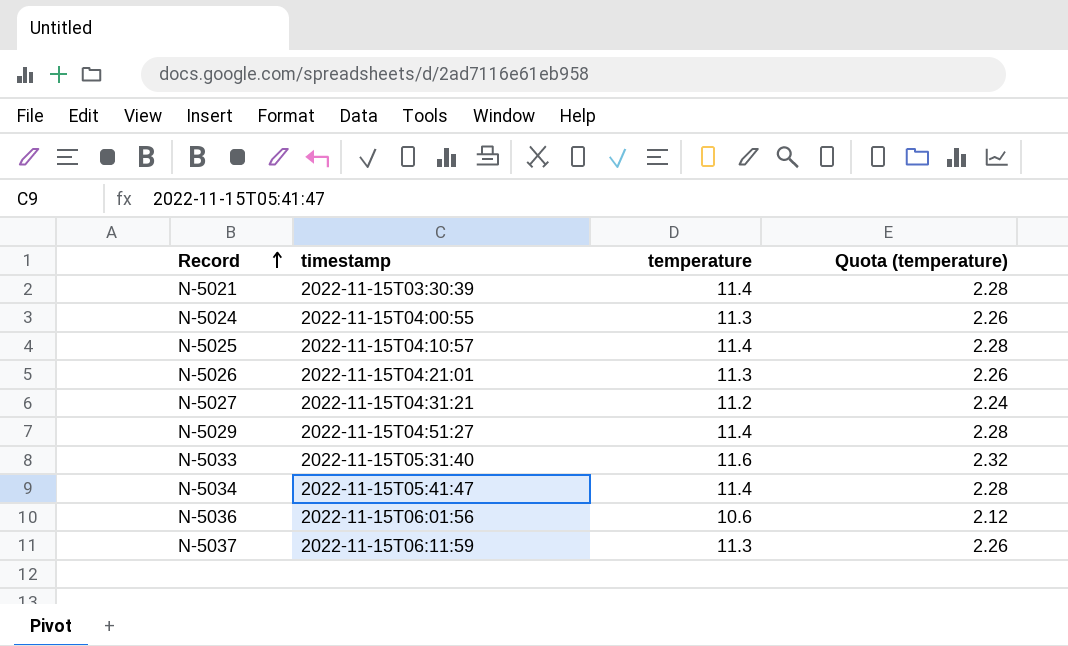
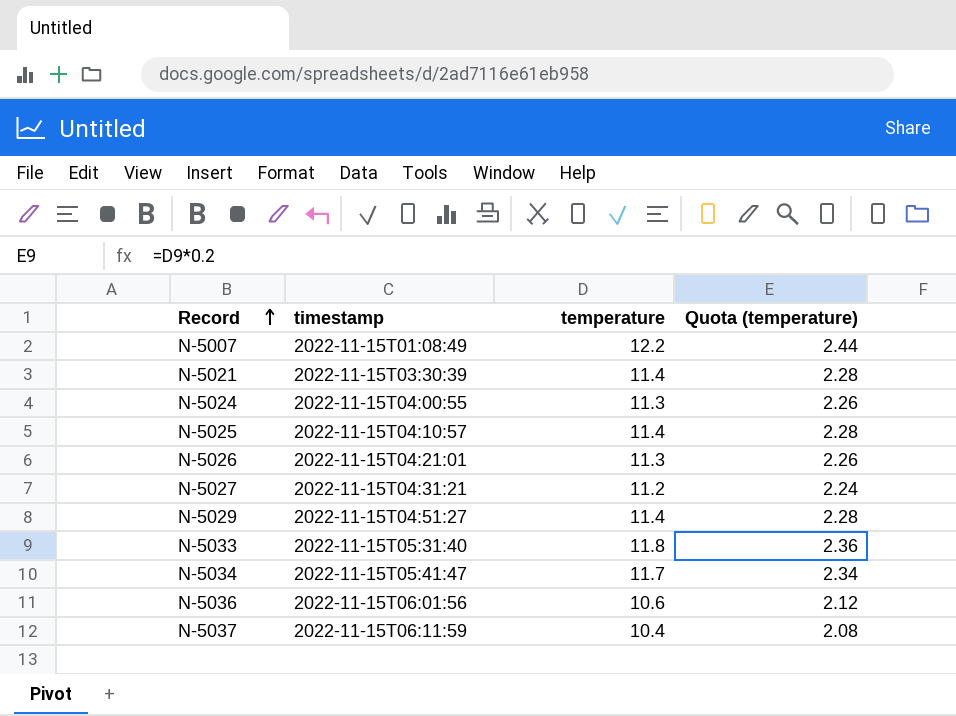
row N-5007: none -> 2022-11-15T01:08:49 | 12.2 | 2.44
N-5033 | temperature: 11.6 -> 11.8
N-5033 | Quota (temperature): 2.32 -> 2.36
N-5034 | temperature: 11.4 -> 11.7
N-5034 | Quota (temperature): 2.28 -> 2.34
N-5037 | temperature: 11.3 -> 10.4
N-5037 | Quota (temperature): 2.26 -> 2.08

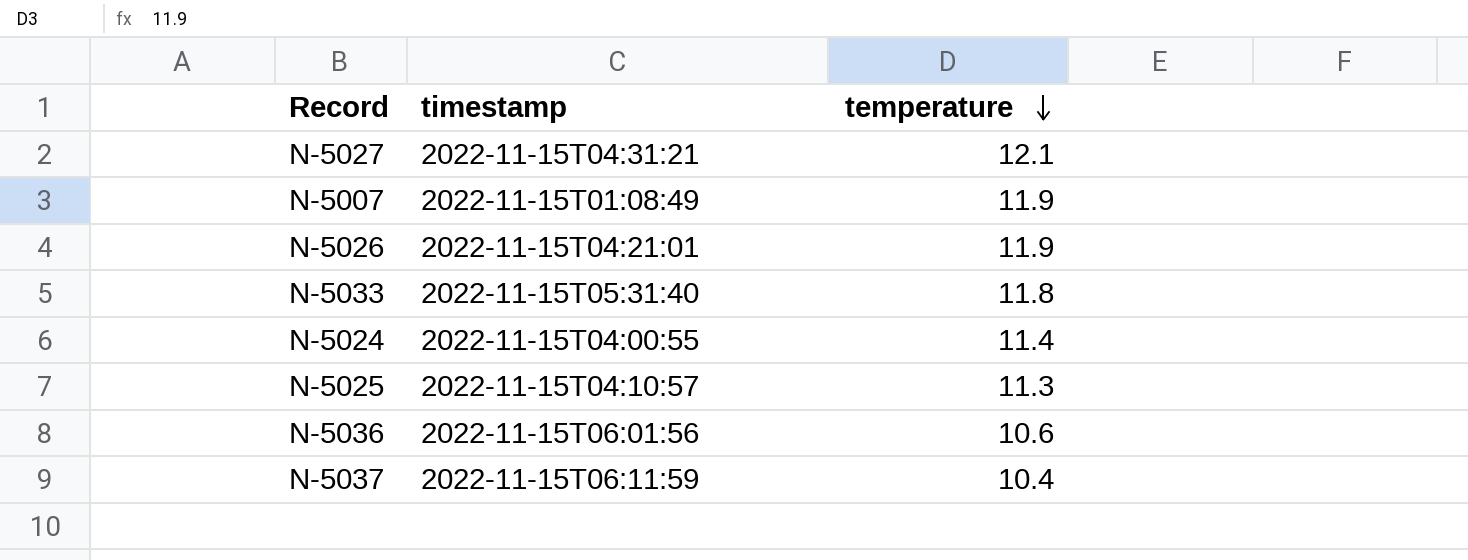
row order: Record ascending -> temperature descending
column Quota (temperature) | formula: [temperature] * 0.2 -> none
row N-5021: 2022-11-15T03:30:39 | 11.4 | 2.28 -> none
row N-5029: 2022-11-15T04:51:27 | 11.4 | 2.28 -> none
row N-5034: 2022-11-15T05:41:47 | 11.7 | 2.34 -> none
N-5027 | temperature: 11.2 -> 12.1
N-5007 | temperature: 12.2 -> 11.9
N-5026 | temperature: 11.3 -> 11.9
N-5024 | temperature: 11.3 -> 11.4
N-5025 | temperature: 11.4 -> 11.3

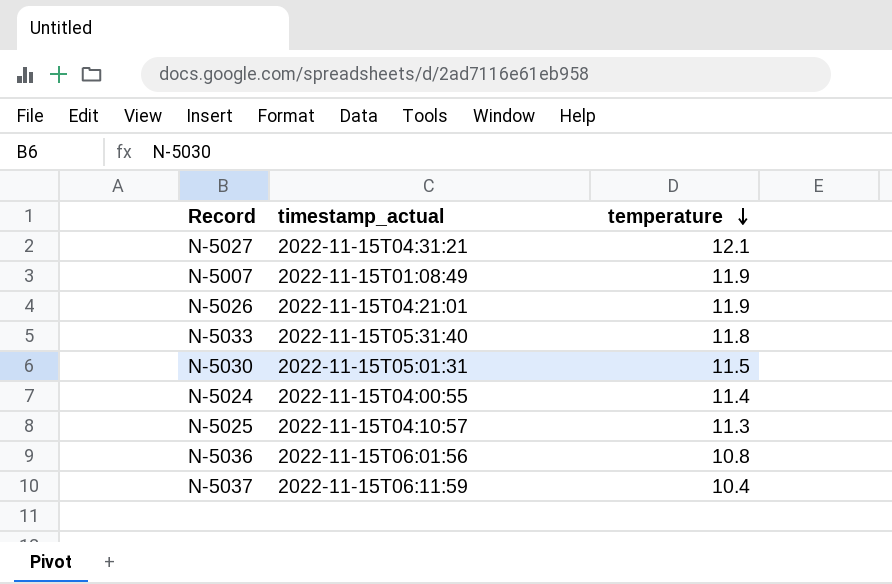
column name: timestamp -> timestamp_actual
row N-5030: none -> 2022-11-15T05:01:31 | 11.5
N-5036 | temperature: 10.6 -> 10.8

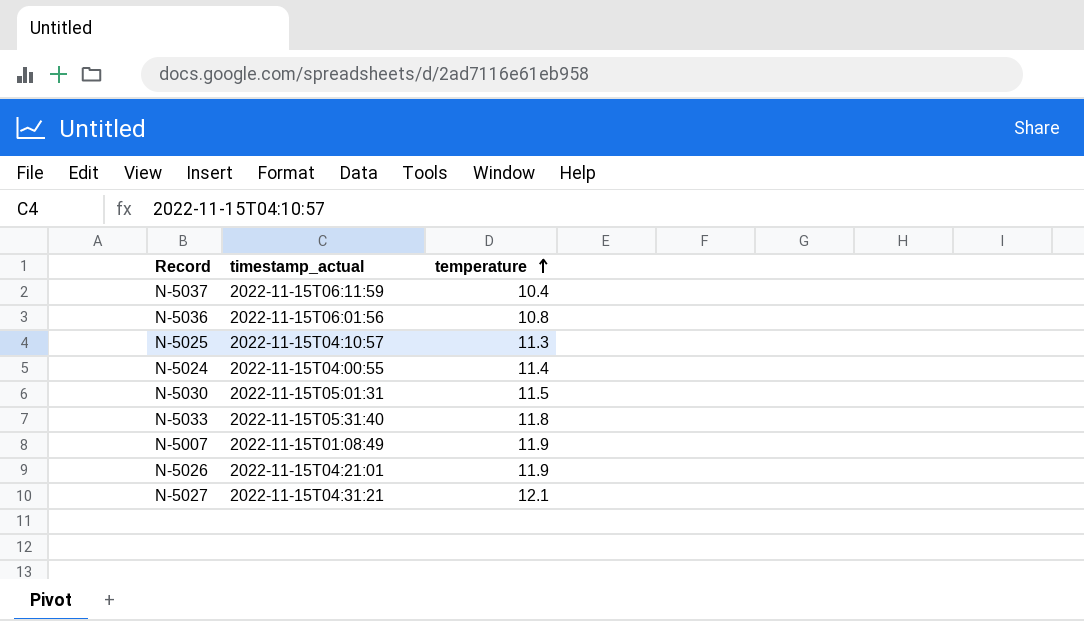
row order: temperature descending -> temperature ascending

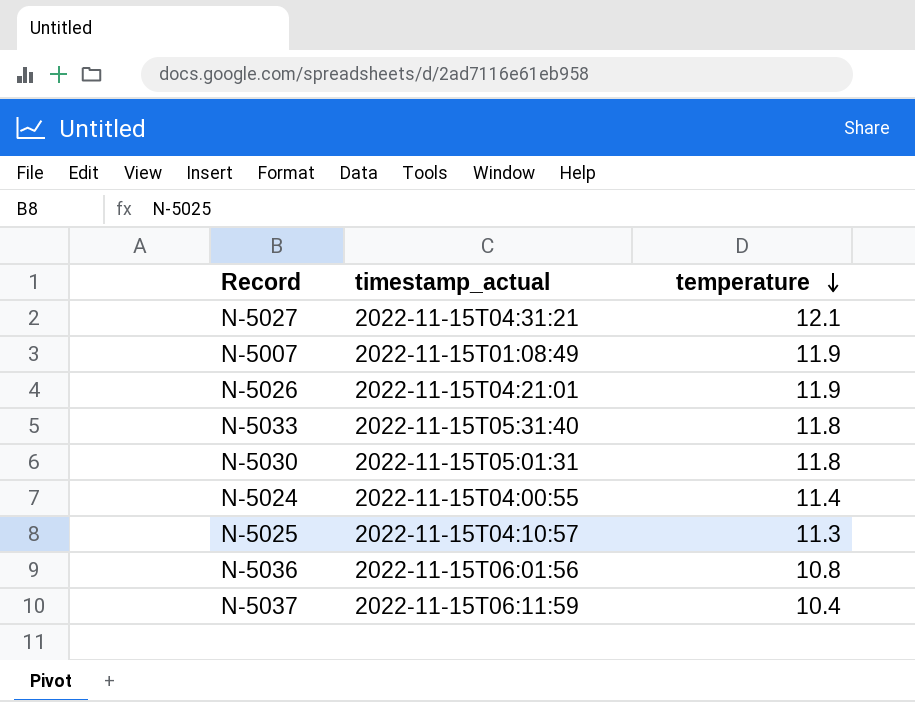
row order: temperature ascending -> temperature descending
N-5030 | temperature: 11.5 -> 11.8

